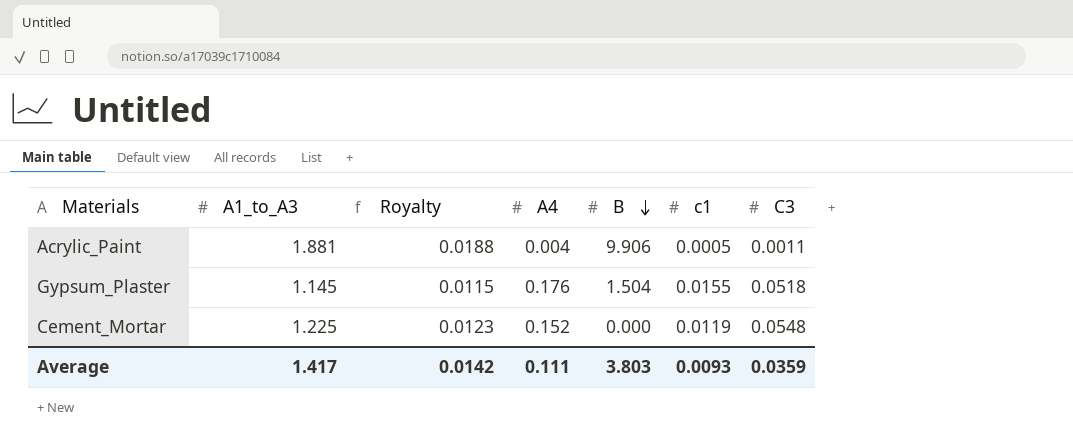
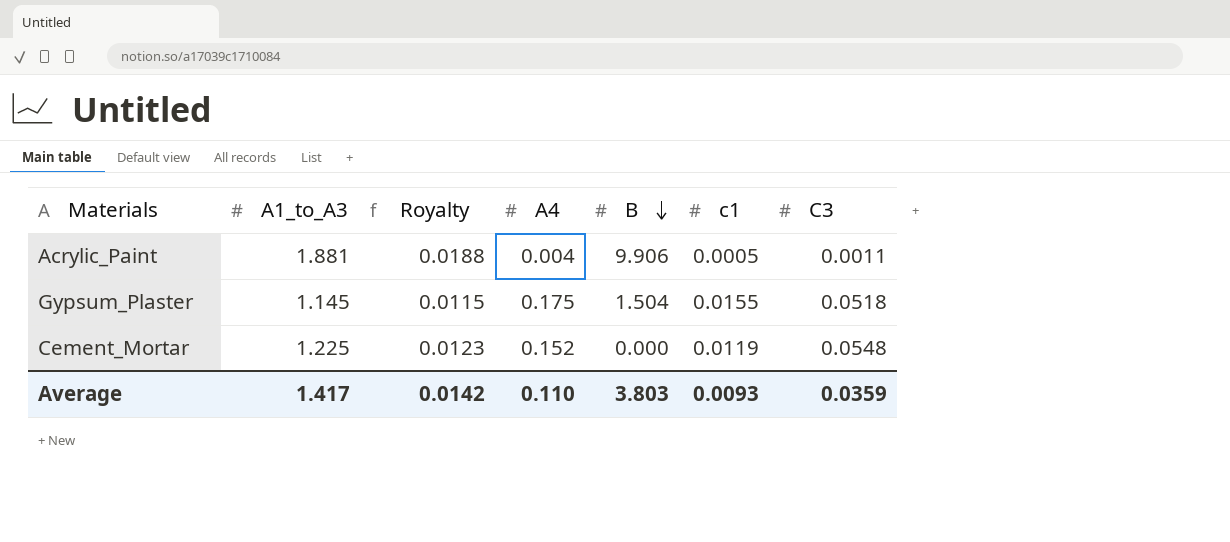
Gypsum_Plaster | A4: 0.176 -> 0.175
Average | A4: 0.111 -> 0.110

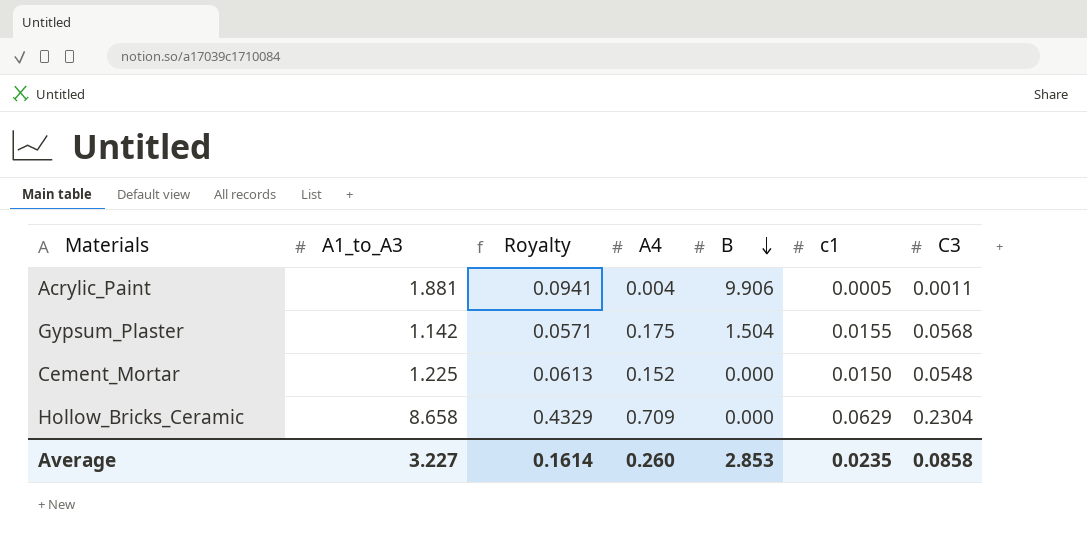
column Royalty | formula: [A1_to_A3] * 0.01 -> [A1_to_A3] * 0.05
Gypsum_Plaster | A1_to_A3: 1.145 -> 1.142
Gypsum_Plaster | C3: 0.0518 -> 0.0568
Cement_Mortar | c1: 0.0119 -> 0.0150
row Hollow_Bricks_Ceramic: none -> 8.658 | 0.4329 | 0.709 | 0.000 | 0.0629 | 0.2304
Average | A1_to_A3: 1.417 -> 3.227
Average | Royalty: 0.0142 -> 0.1614
Average | A4: 0.110 -> 0.260
Average | B: 3.803 -> 2.853
Average | c1: 0.0093 -> 0.0235
Average | C3: 0.0359 -> 0.0858

